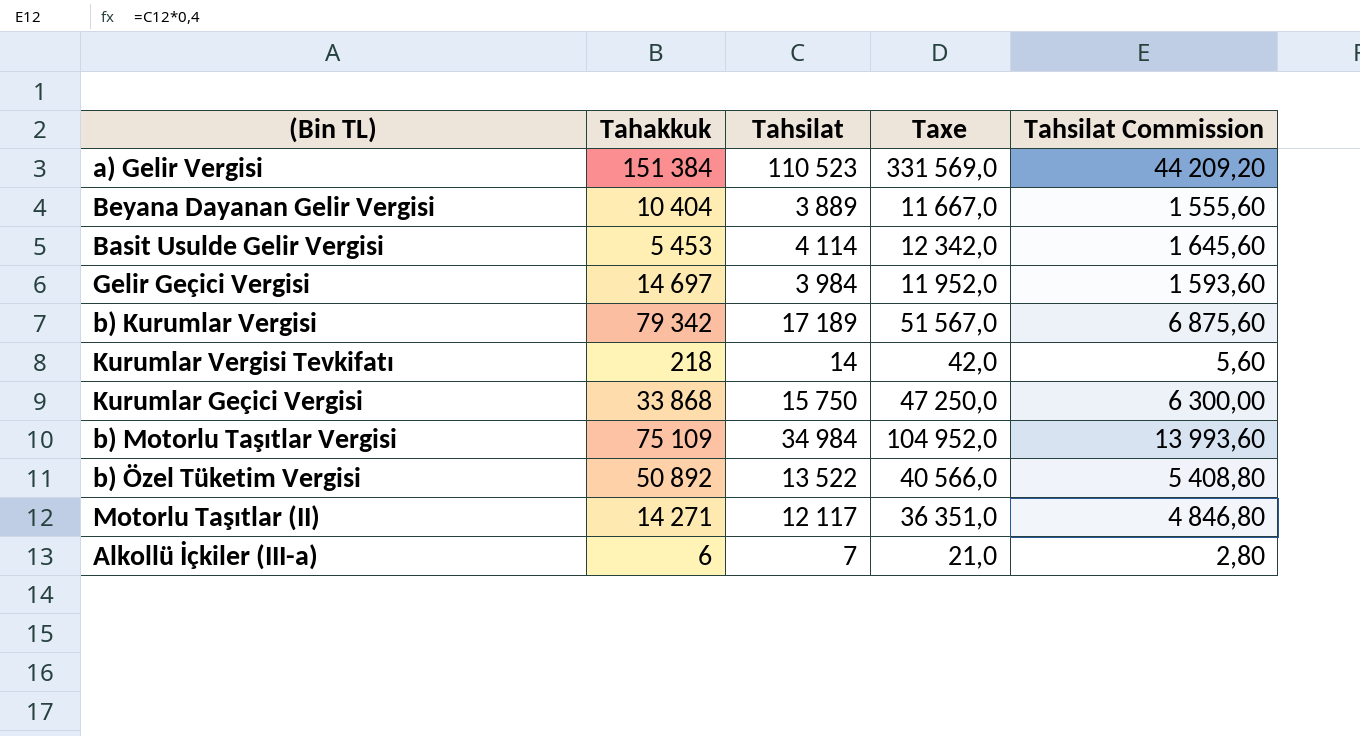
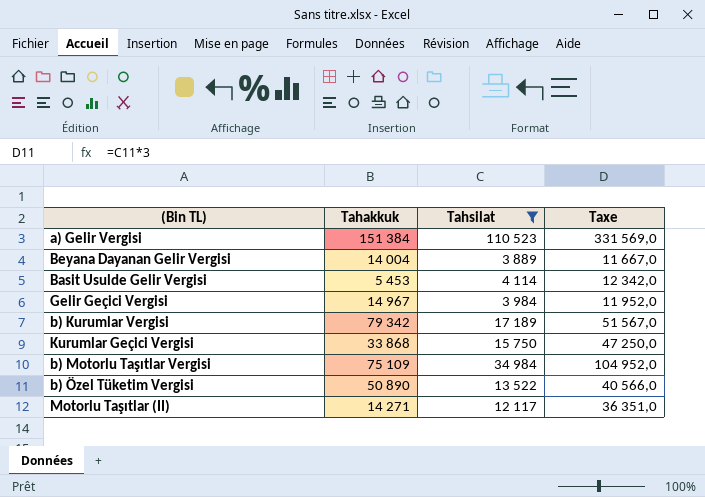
filter: none -> Tahsilat >= 3 889
column Tahsilat Commission | formula: [Tahsilat] * 0,4 -> none
Beyana Dayanan Gelir Vergisi | Tahakkuk: 10 404 -> 14 004
Gelir Geçici Vergisi | Tahakkuk: 14 697 -> 14 967
b) Özel Tüketim Vergisi | Tahakkuk: 50 892 -> 50 890

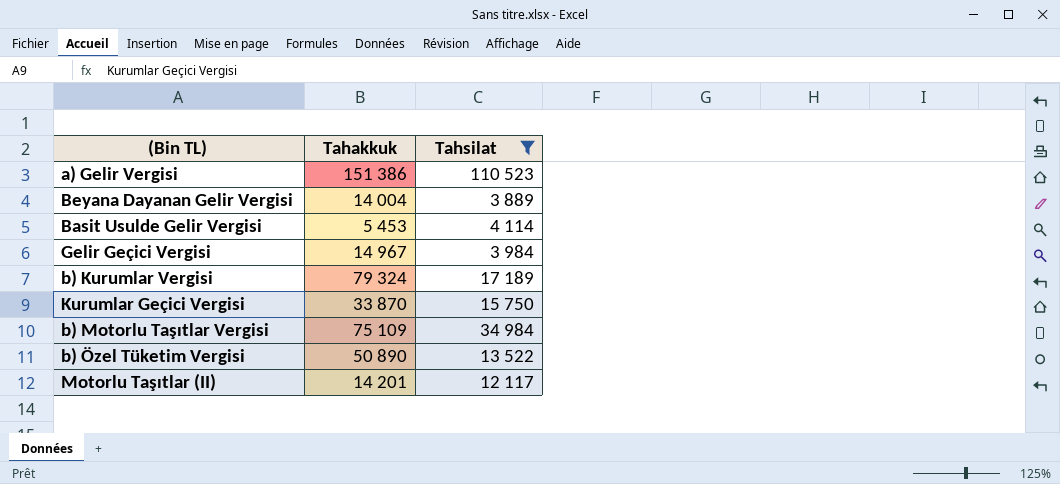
column Taxe | formula: [Tahsilat] * 3 -> none
a) Gelir Vergisi | Tahakkuk: 151 384 -> 151 386
b) Kurumlar Vergisi | Tahakkuk: 79 342 -> 79 324
Kurumlar Geçici Vergisi | Tahakkuk: 33 868 -> 33 870
Motorlu Taşıtlar (II) | Tahakkuk: 14 271 -> 14 201

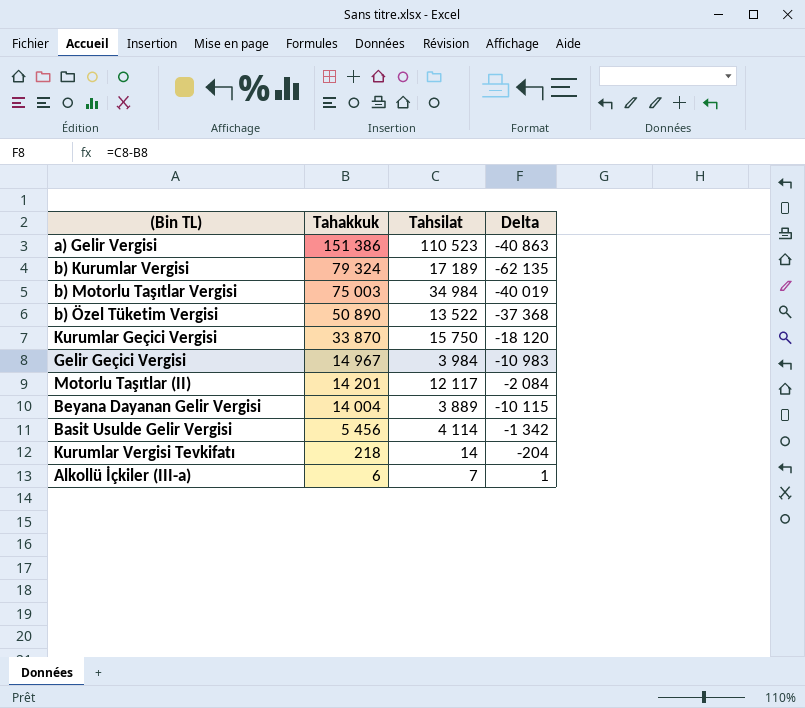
filter: Tahsilat >= 3 889 -> none
row order: none -> Tahakkuk descending
column Delta | formula: none -> [Tahsilat] - [Tahakkuk]
b) Motorlu Taşıtlar Vergisi | Tahakkuk: 75 109 -> 75 003
Basit Usulde Gelir Vergisi | Tahakkuk: 5 453 -> 5 456

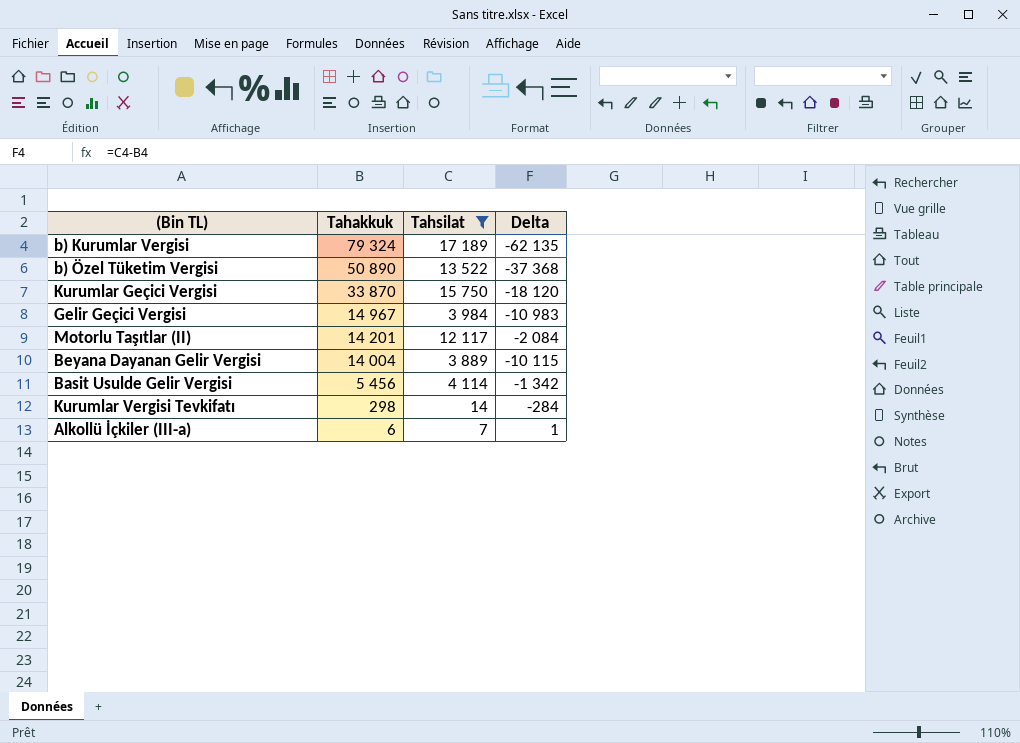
filter: none -> Tahsilat <= 17 189
Kurumlar Vergisi Tevkifatı | Tahakkuk: 218 -> 298
Kurumlar Vergisi Tevkifatı | Delta: -204 -> -284

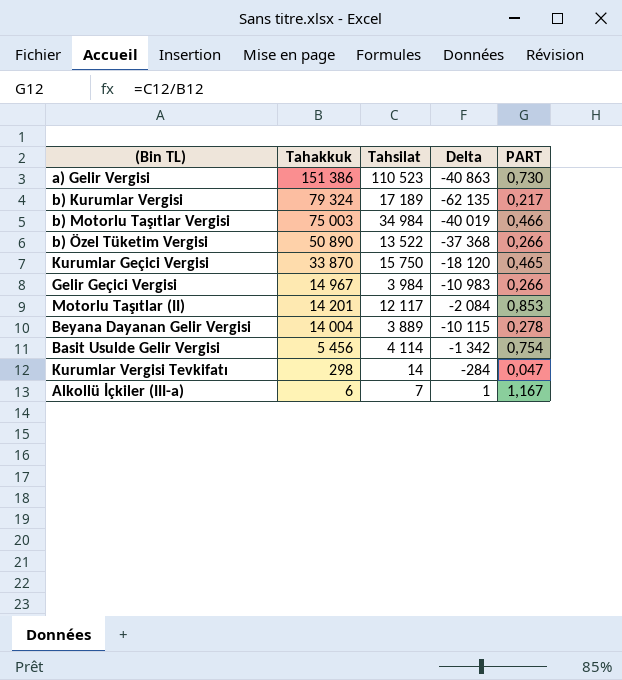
filter: Tahsilat <= 17 189 -> none
column PART | formula: none -> [Tahsilat] / [Tahakkuk]

